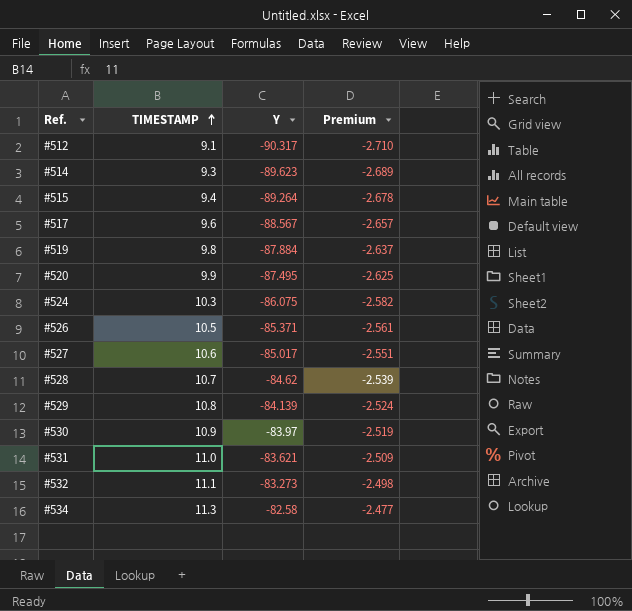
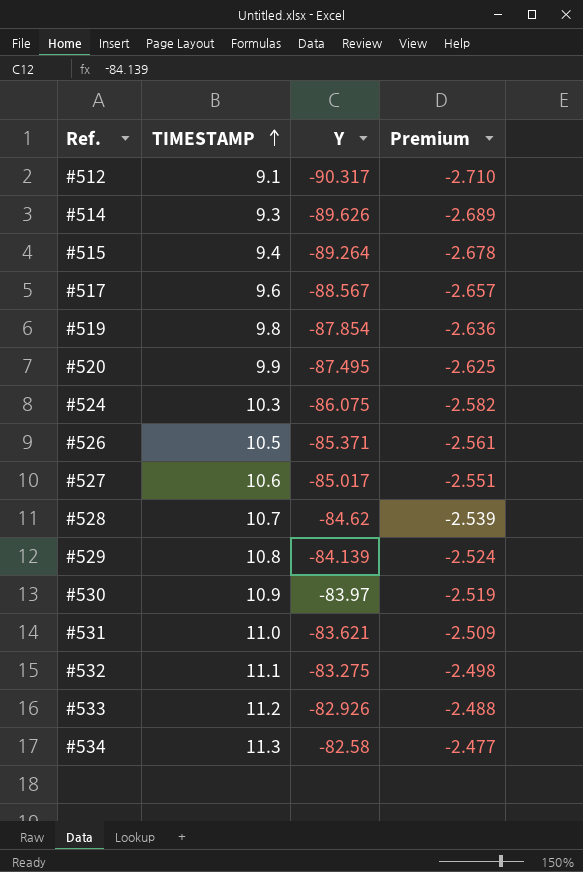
#514 | Y: -89.623 -> -89.626
#519 | Y: -87.884 -> -87.854
#519 | Premium: -2.637 -> -2.636
#532 | Y: -83.273 -> -83.275
row #533: none -> 11.2 | -82.926 | -2.488

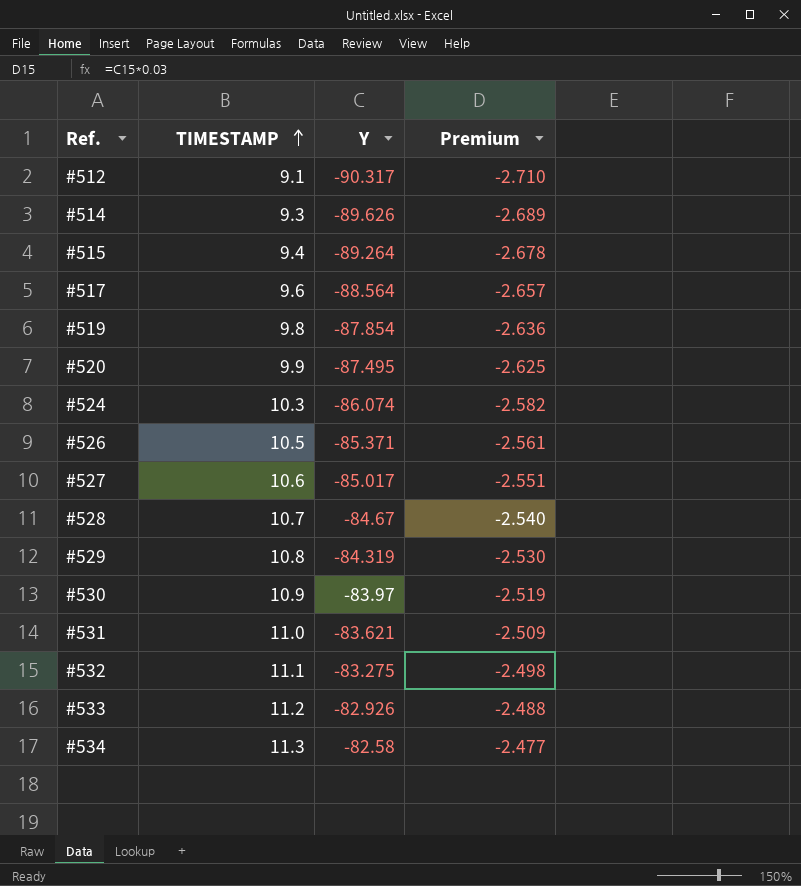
#517 | Y: -88.567 -> -88.564
#524 | Y: -86.075 -> -86.074
#528 | Y: -84.62 -> -84.67
#528 | Premium: -2.539 -> -2.540
#529 | Y: -84.139 -> -84.319
#529 | Premium: -2.524 -> -2.530

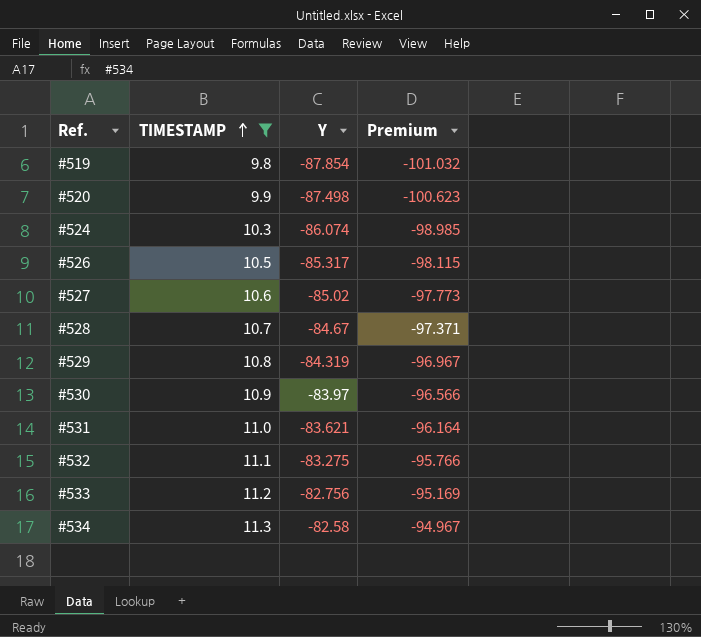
filter: none -> TIMESTAMP >= 9.8
column Premium | formula: [Y] * 0.03 -> [Y] * 1.15
#520 | Y: -87.495 -> -87.498
#526 | Y: -85.371 -> -85.317
#527 | Y: -85.017 -> -85.02
#533 | Y: -82.926 -> -82.756

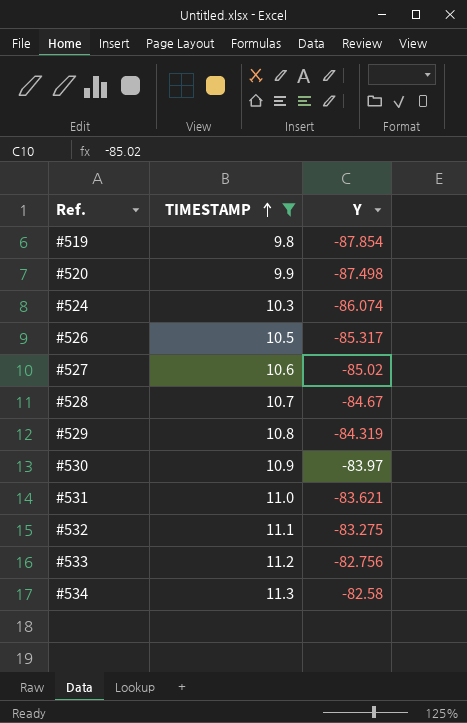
column Premium | formula: [Y] * 1.15 -> none

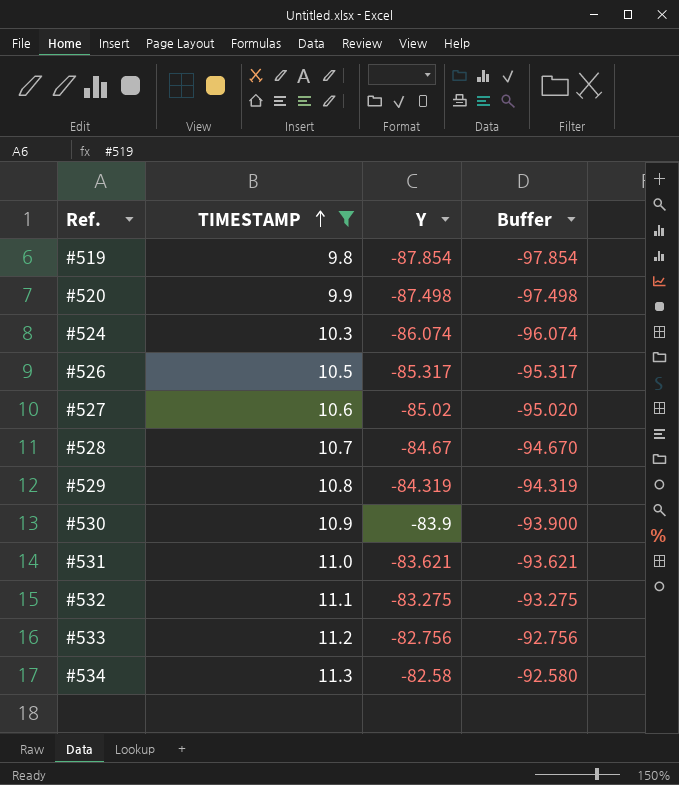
column Buffer | formula: none -> [Y] - 10
#530 | Y: -83.97 -> -83.9

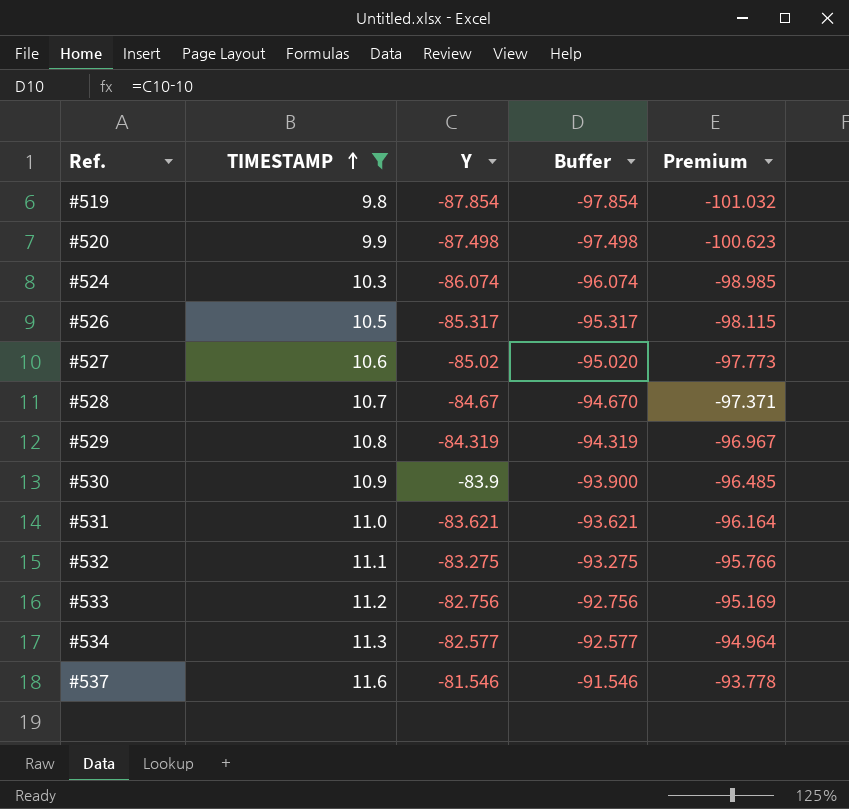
column Premium | formula: none -> [Y] * 1.15
#534 | Y: -82.58 -> -82.577
#534 | Buffer: -92.580 -> -92.577
row #537: none -> 11.6 | -81.546 | -91.546 | -93.778

